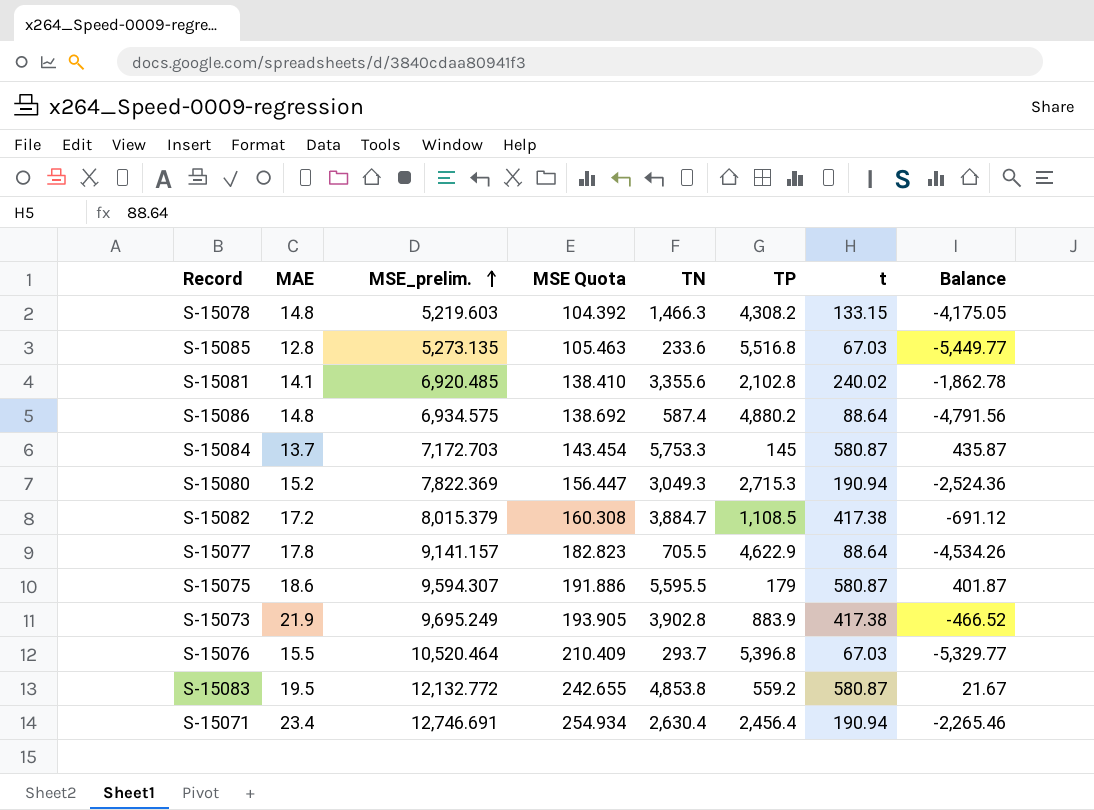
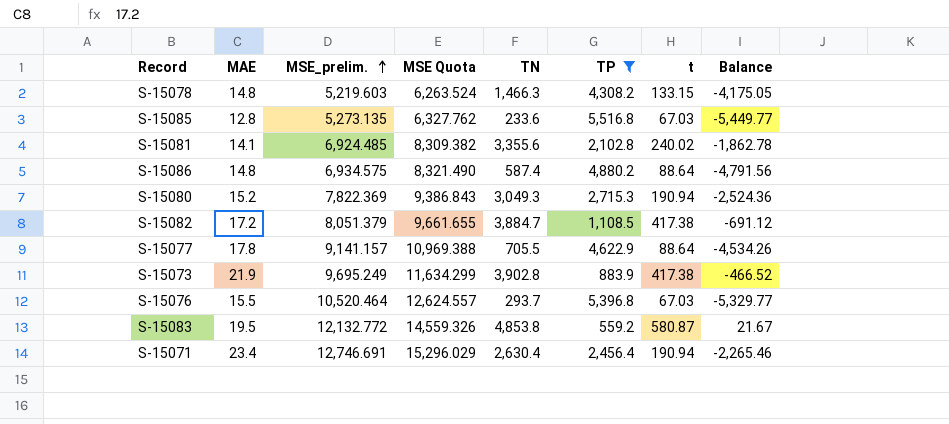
filter: none -> TP >= 559.2
column MSE Quota | formula: [MSE_prelim.] * 0.02 -> [MSE_prelim.] * 1.2
S-15081 | MSE_prelim.: 6,920.485 -> 6,924.485
S-15082 | MSE_prelim.: 8,015.379 -> 8,051.379

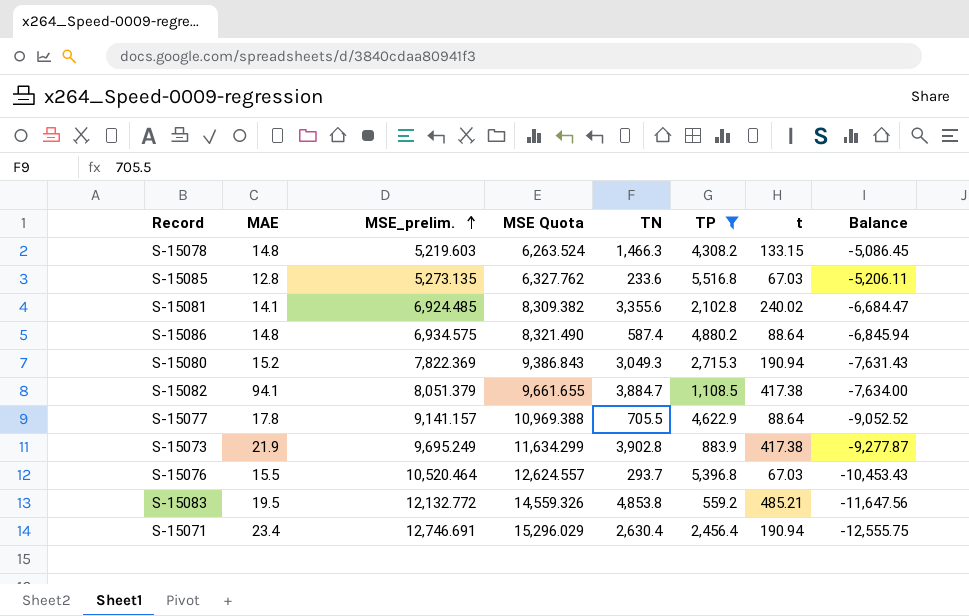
column Balance | formula: [t] - [TP] -> [t] - [MSE_prelim.]
S-15082 | MAE: 17.2 -> 94.1
S-15083 | t: 580.87 -> 485.21

